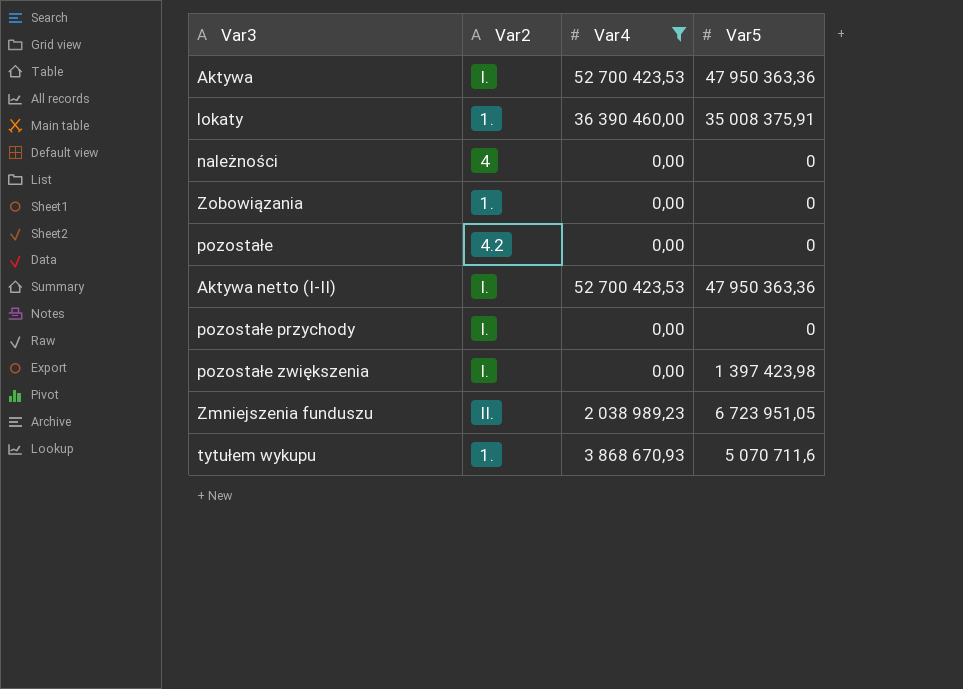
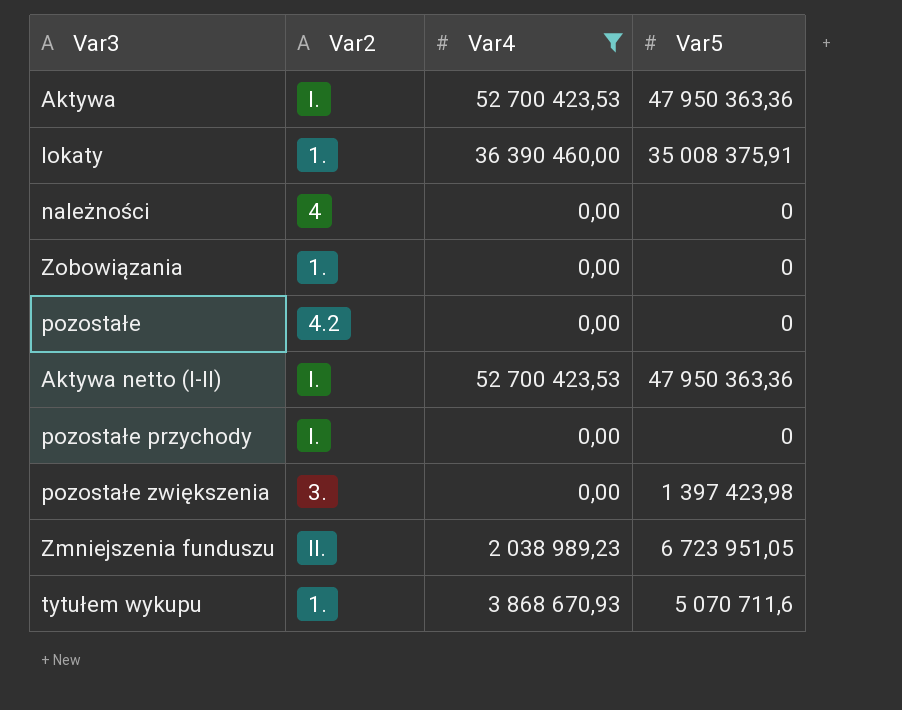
pozostałe zwiększenia | Var2: I. -> 3.

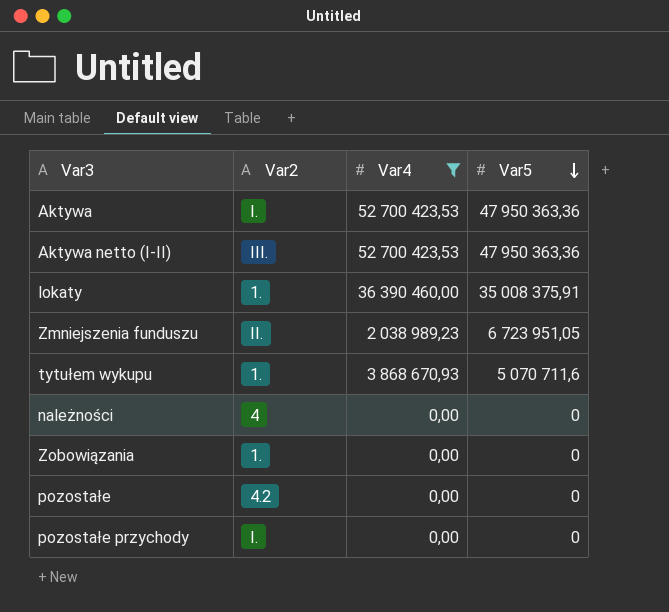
row order: none -> Var5 descending
row pozostałe zwiększenia: 3. | 0,00 | 1 397 423,98 -> none
Aktywa netto (I-II) | Var2: I. -> III.

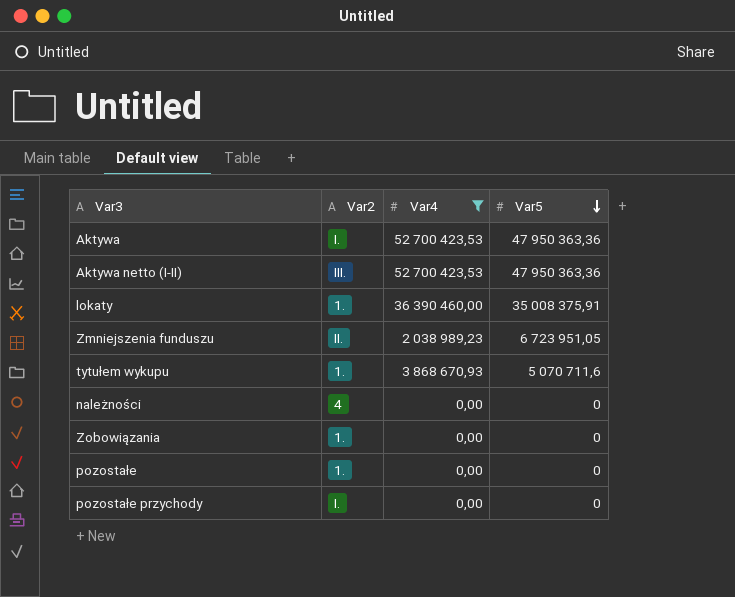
pozostałe | Var2: 4.2 -> 1.

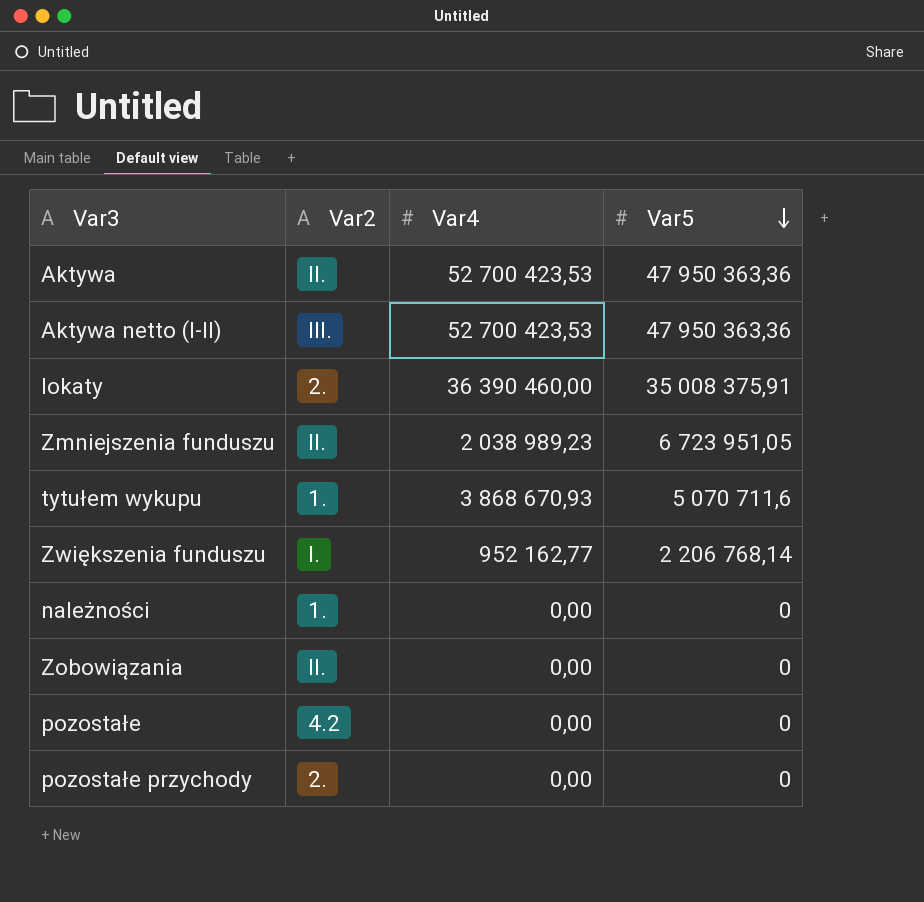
filter: Var4 != 952 162,77 -> none
Aktywa | Var2: I. -> II.
lokaty | Var2: 1. -> 2.
należności | Var2: 4 -> 1.
Zobowiązania | Var2: 1. -> II.
pozostałe | Var2: 1. -> 4.2
pozostałe przychody | Var2: I. -> 2.

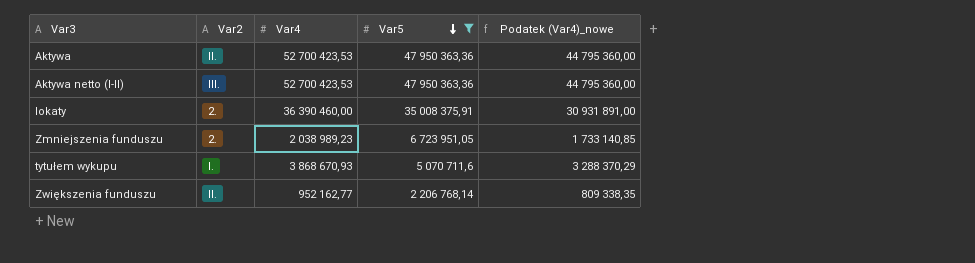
filter: none -> Var5 != 0
column Podatek (Var4)_nowe | formula: none -> [Var4] * 0,85
Zmniejszenia funduszu | Var2: II. -> 2.
tytułem wykupu | Var2: 1. -> I.
Zwiększenia funduszu | Var2: I. -> II.

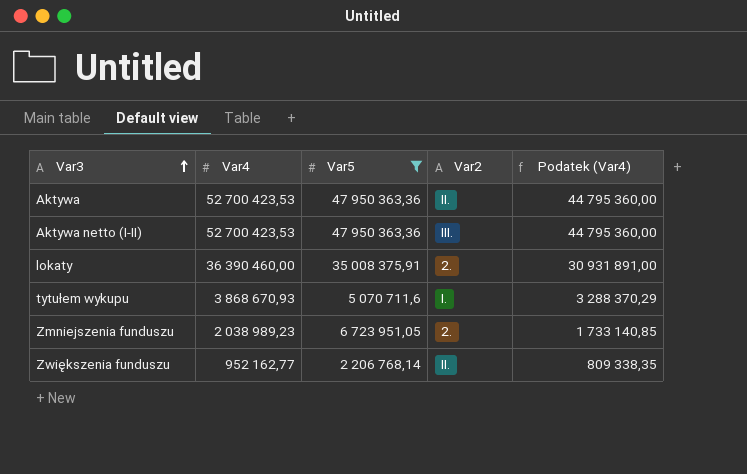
row order: Var5 descending -> Var3 ascending
column Var2 | position: 2 -> 4
column name: Podatek (Var4)_nowe -> Podatek (Var4)

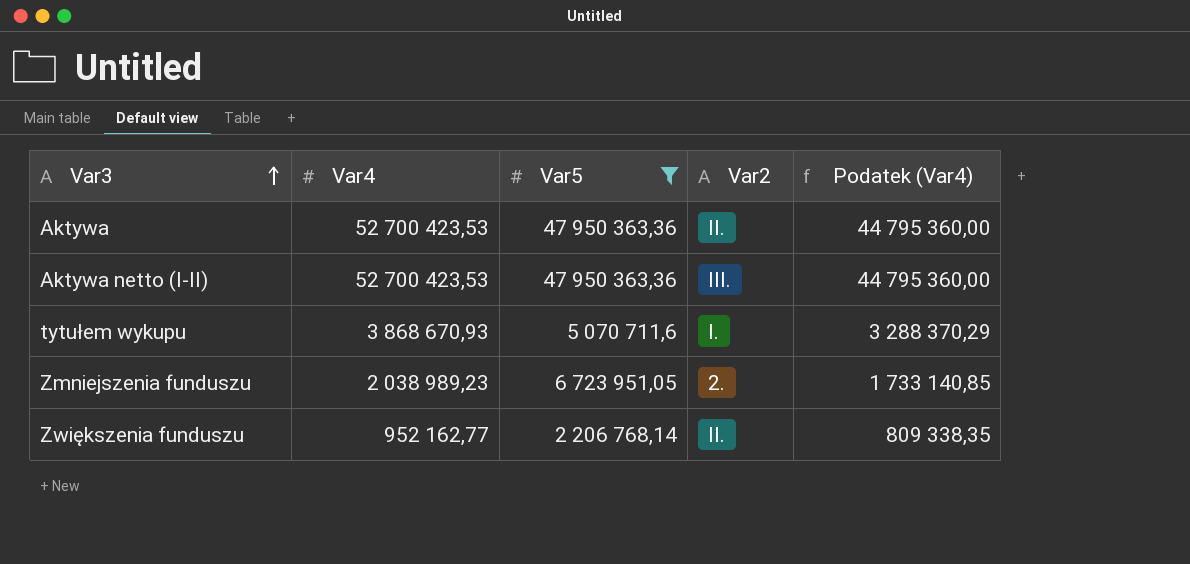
row lokaty: 36 390 460,00 | 35 008 375,91 | 2. | 30 931 891,00 -> none

